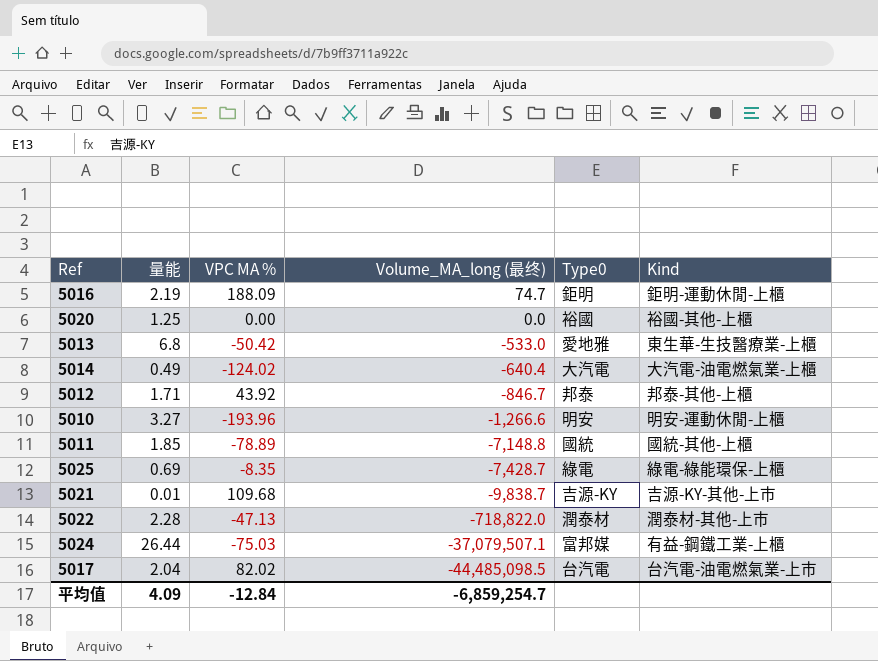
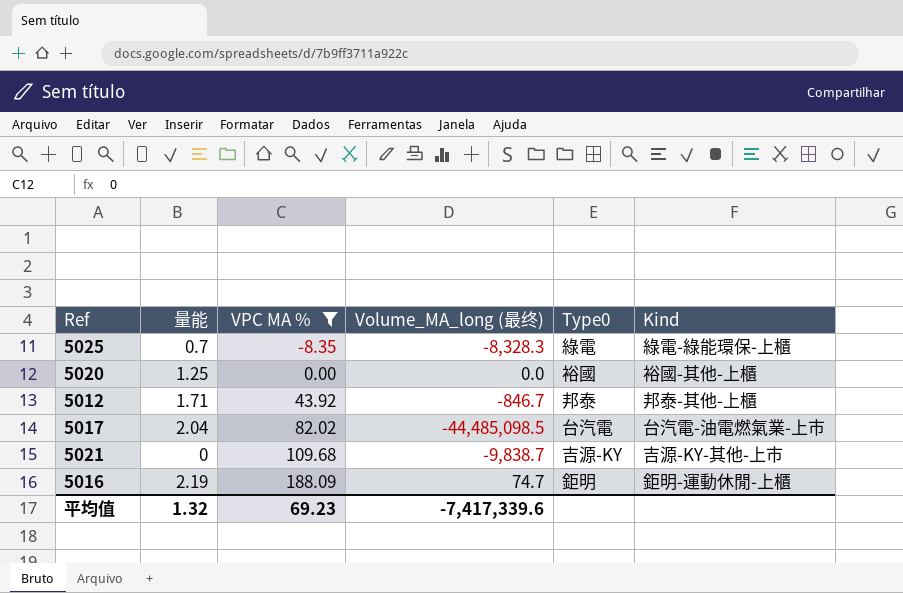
filter: none -> VPC MA % >= -8.35
row order: Volume_MA_long (最终) descending -> VPC MA % ascending
5025 | 量能: 0.69 -> 0.7
5025 | Volume_MA_long (最终): -7,428.7 -> -8,328.3
5021 | 量能: 0.01 -> 0
平均值 | 量能: 4.09 -> 1.32
平均值 | VPC MA %: -12.84 -> 69.23
平均值 | Volume_MA_long (最终): -6,859,254.7 -> -7,417,339.6

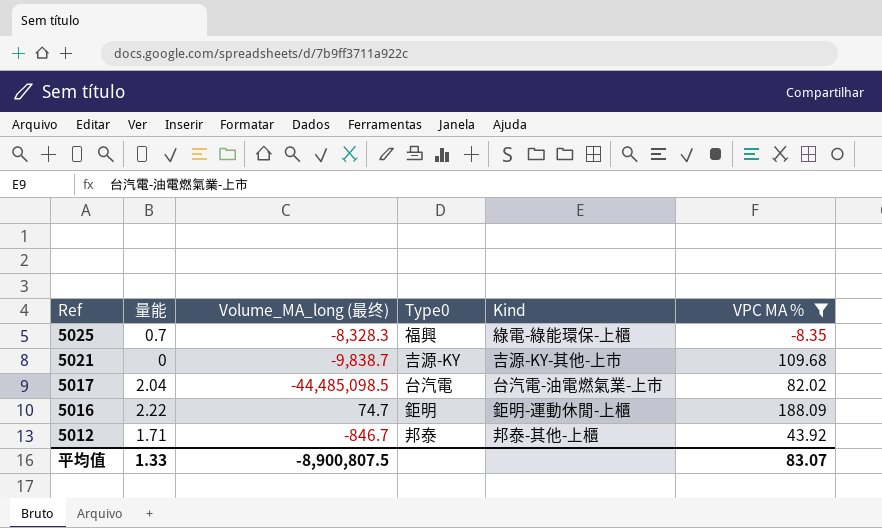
row order: VPC MA % ascending -> Ref descending
column VPC MA % | position: 3 -> 6
row 5020: 1.25 | 0.00 | 0.0 | 裕國 | 裕國-其他-上櫃 -> none
5025 | Type0: 綠電 -> 福興
5016 | 量能: 2.19 -> 2.22
平均值 | 量能: 1.32 -> 1.33
平均值 | Volume_MA_long (最终): -7,417,339.6 -> -8,900,807.5
平均值 | VPC MA %: 69.23 -> 83.07

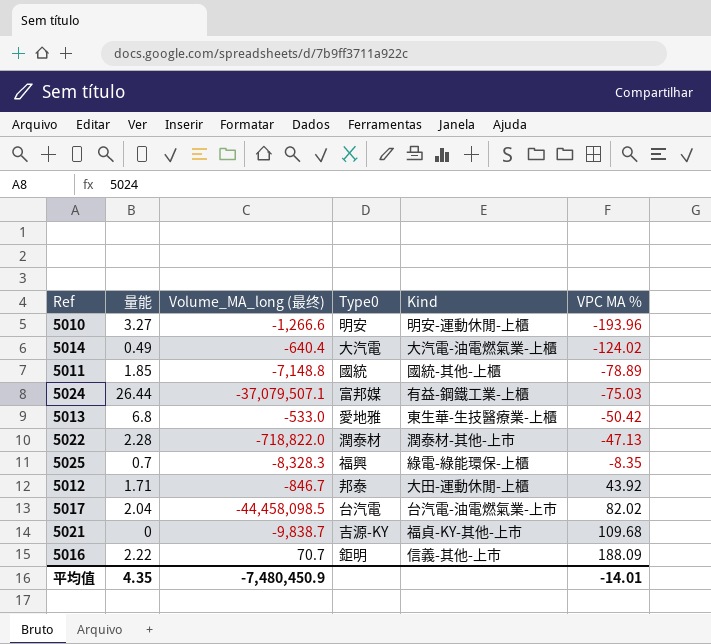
filter: VPC MA % >= -8.35 -> none
row order: Ref descending -> VPC MA % ascending
5012 | Kind: 邦泰-其他-上櫃 -> 大田-運動休閒-上櫃
5017 | Volume_MA_long (最终): -44,485,098.5 -> -44,458,098.5
5021 | Kind: 吉源-KY-其他-上市 -> 福貞-KY-其他-上市
5016 | Volume_MA_long (最终): 74.7 -> 70.7
5016 | Kind: 鉅明-運動休閒-上櫃 -> 信義-其他-上市
平均值 | 量能: 1.33 -> 4.35
平均值 | Volume_MA_long (最终): -8,900,807.5 -> -7,480,450.9
平均值 | VPC MA %: 83.07 -> -14.01

